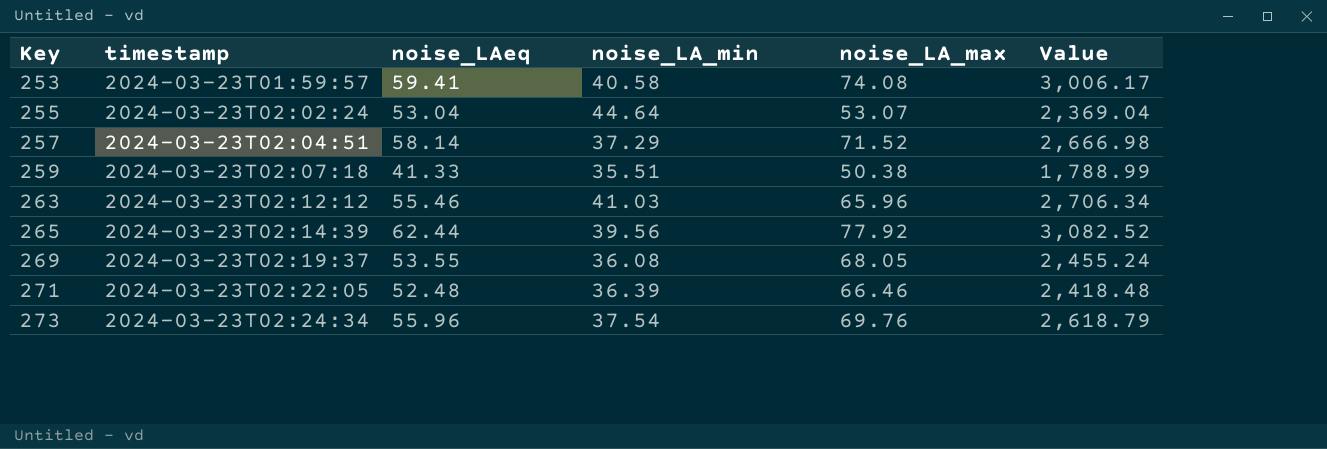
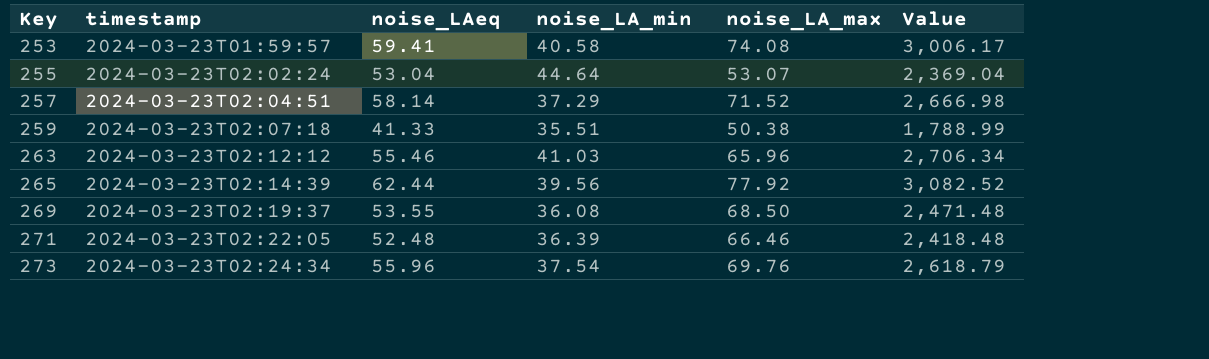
269 | noise_LA_max: 68.05 -> 68.50
269 | Value: 2,455.24 -> 2,471.48

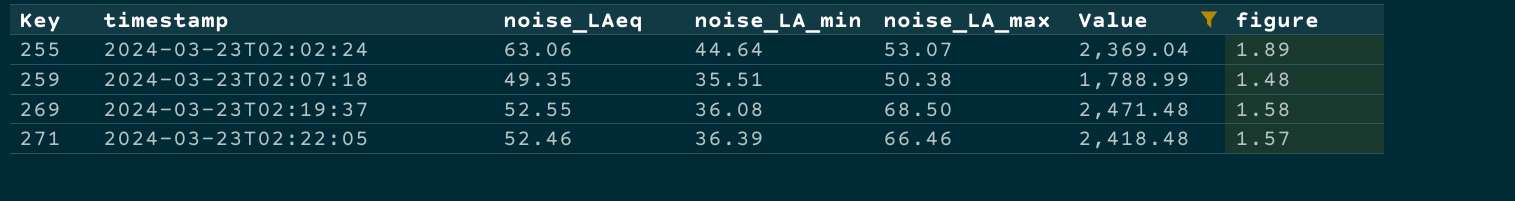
filter: none -> Value <= 2,471.48
column figure | formula: none -> [noise_LAeq] * 0.03
255 | noise_LAeq: 53.04 -> 63.06
259 | noise_LAeq: 41.33 -> 49.35
269 | noise_LAeq: 53.55 -> 52.55
271 | noise_LAeq: 52.48 -> 52.46

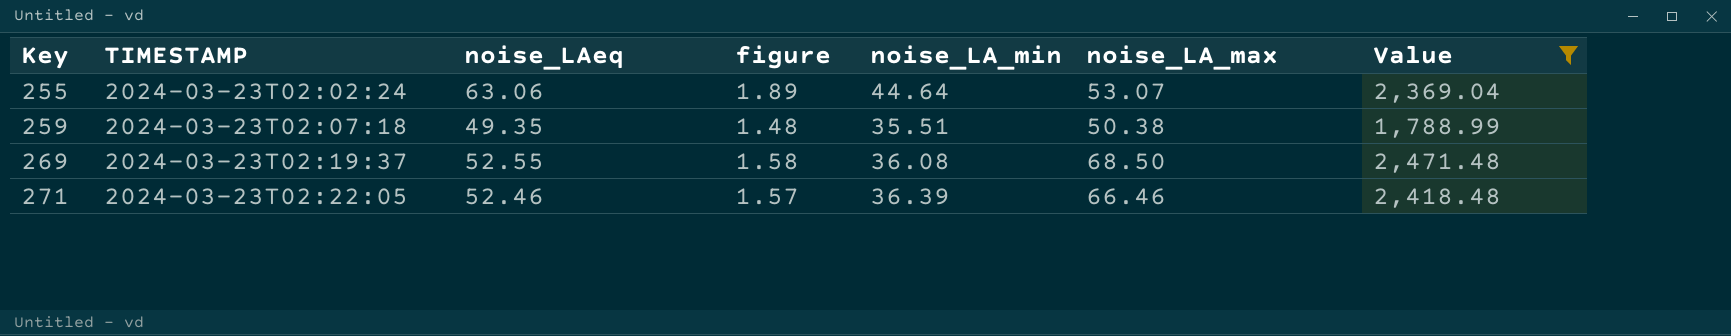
column name: timestamp -> TIMESTAMP
column figure | position: 7 -> 4

